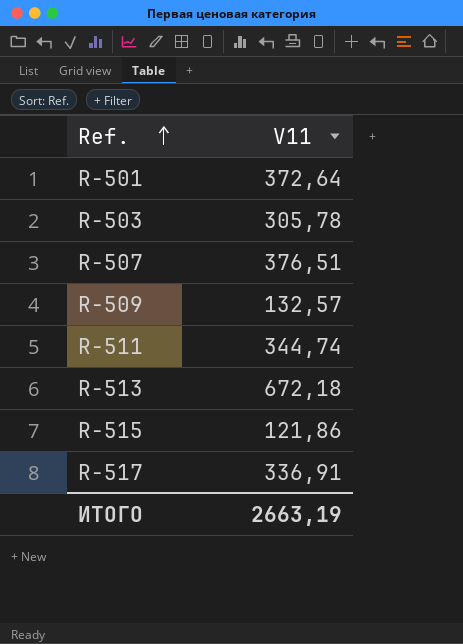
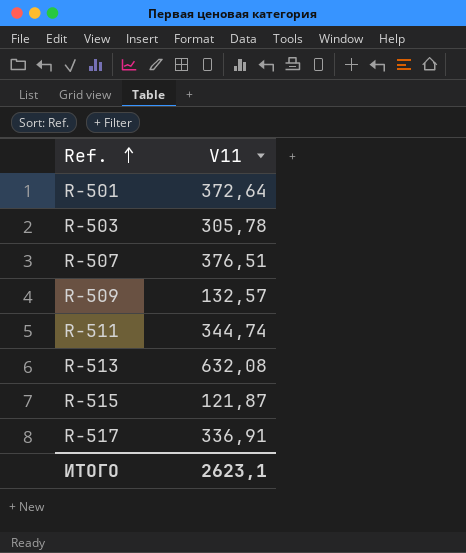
R-513 | V11: 672,18 -> 632,08
R-515 | V11: 121,86 -> 121,87
ИТОГО | V11: 2663,19 -> 2623,1

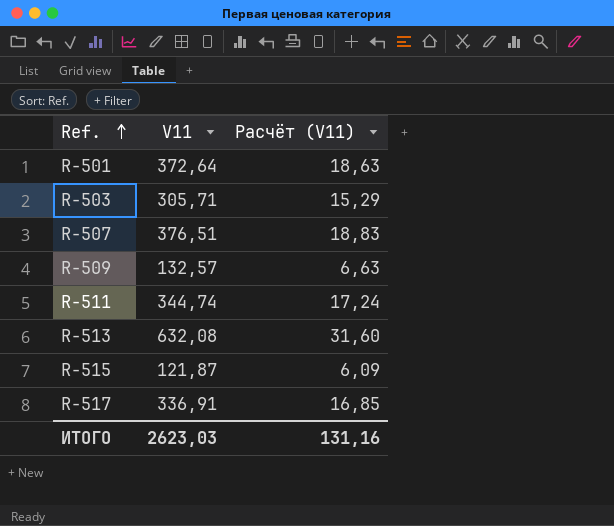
column Расчёт (V11) | formula: none -> [V11] * 0,05
R-503 | V11: 305,78 -> 305,71
ИТОГО | V11: 2623,1 -> 2623,03

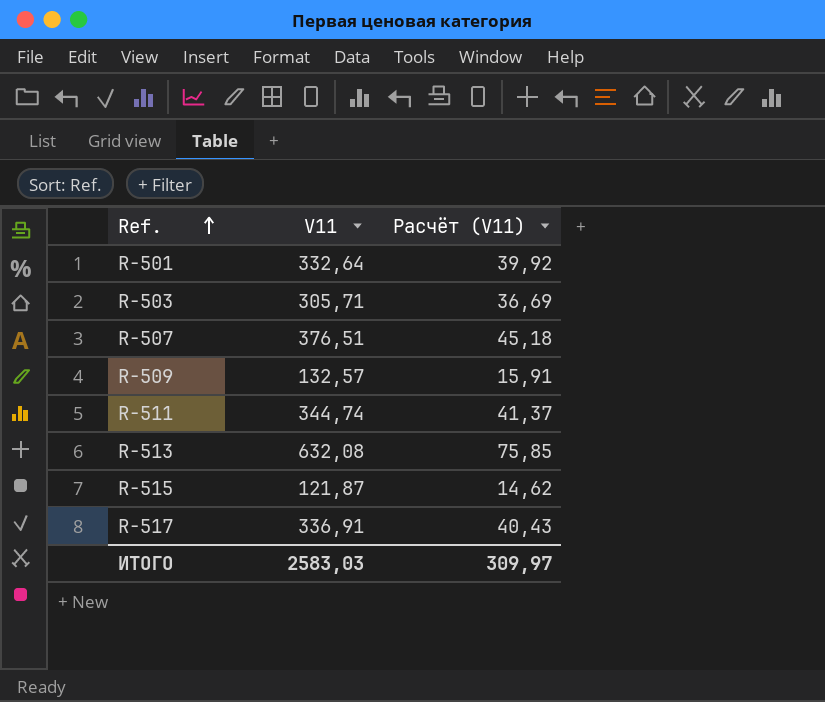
column Расчёт (V11) | formula: [V11] * 0,05 -> [V11] * 0,12
R-501 | V11: 372,64 -> 332,64
ИТОГО | V11: 2623,03 -> 2583,03
ИТОГО | Расчёт (V11): 131,16 -> 309,97

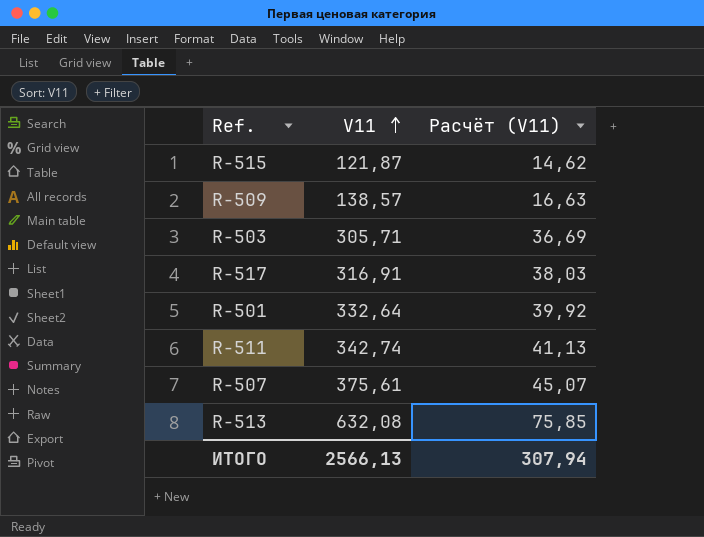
row order: Ref. ascending -> V11 ascending
R-509 | V11: 132,57 -> 138,57
R-509 | Расчёт (V11): 15,91 -> 16,63
R-517 | V11: 336,91 -> 316,91
R-517 | Расчёт (V11): 40,43 -> 38,03
R-511 | V11: 344,74 -> 342,74
R-511 | Расчёт (V11): 41,37 -> 41,13
R-507 | V11: 376,51 -> 375,61
R-507 | Расчёт (V11): 45,18 -> 45,07
ИТОГО | V11: 2583,03 -> 2566,13
ИТОГО | Расчёт (V11): 309,97 -> 307,94

